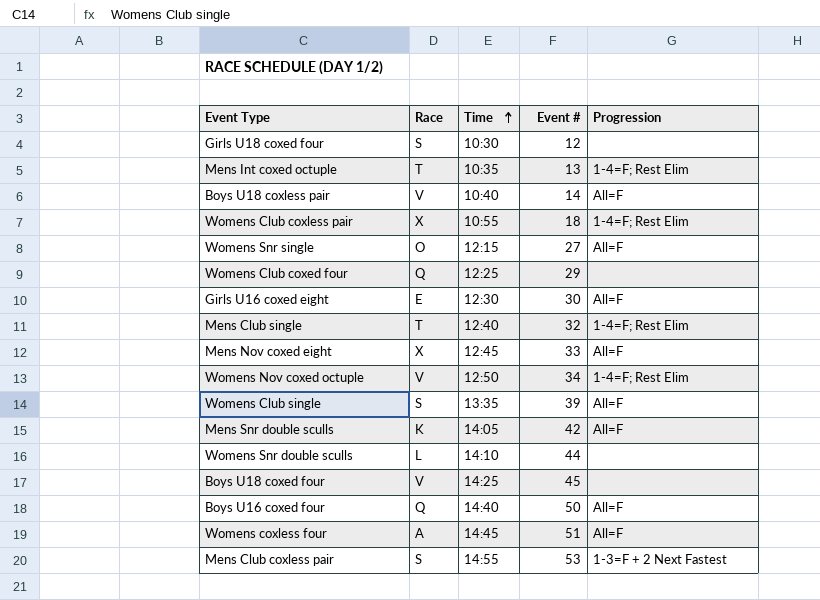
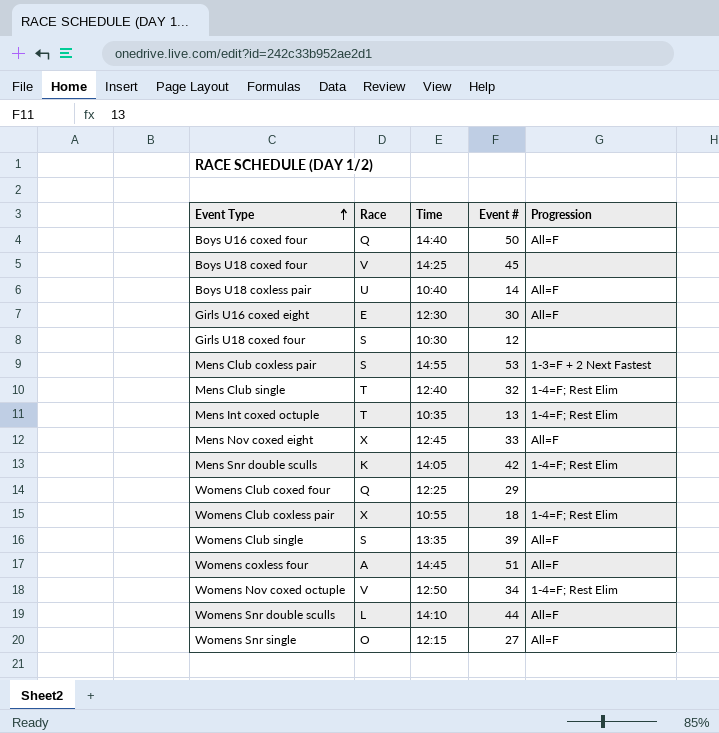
row order: Time ascending -> Event Type ascending
Boys U18 coxless pair | Race: V -> U
Mens Snr double sculls | Progression: All=F -> 1-4=F; Rest Elim
Womens Snr double sculls | Progression: none -> All=F

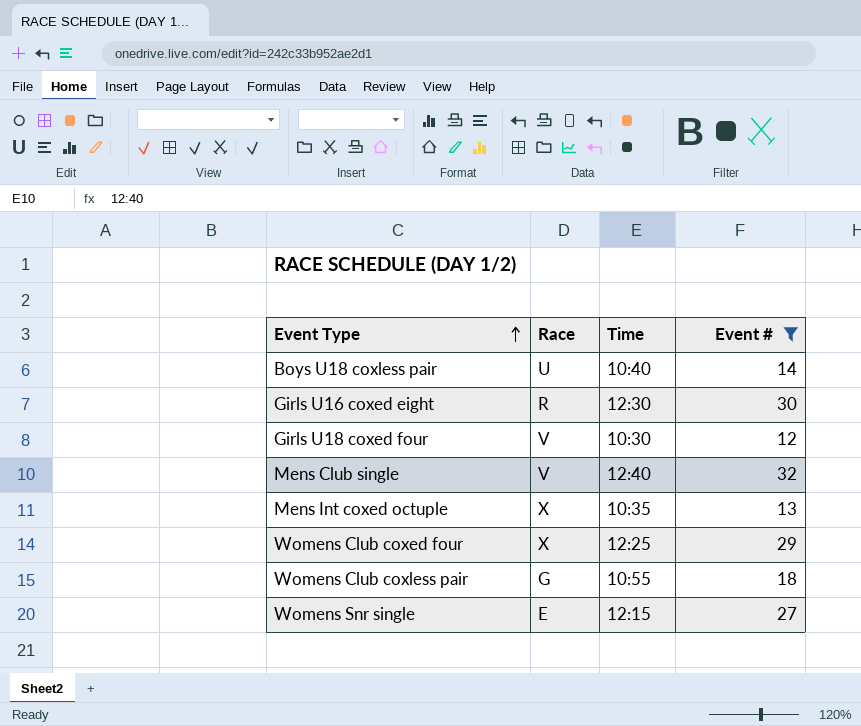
filter: none -> Event # <= 32
column Progression | position: 5 -> none
Girls U16 coxed eight | Race: E -> R
Girls U18 coxed four | Race: S -> V
Mens Club single | Race: T -> V
Mens Int coxed octuple | Race: T -> X
Womens Club coxed four | Race: Q -> X
Womens Club coxless pair | Race: X -> G
Womens Snr single | Race: O -> E

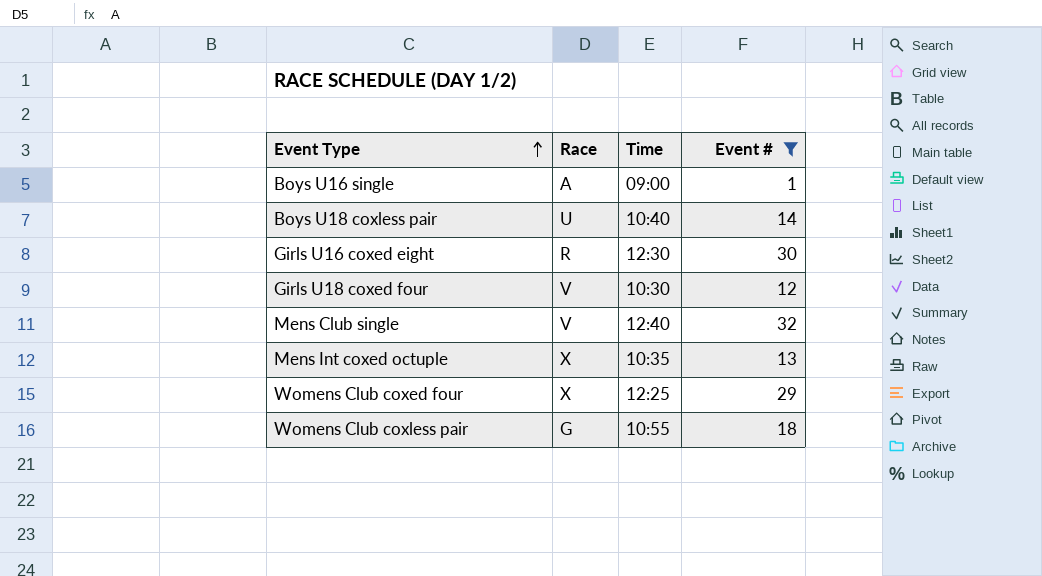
row Womens Snr single: E | 12:15 | 27 -> none
row Boys U16 single: none -> A | 09:00 | 1

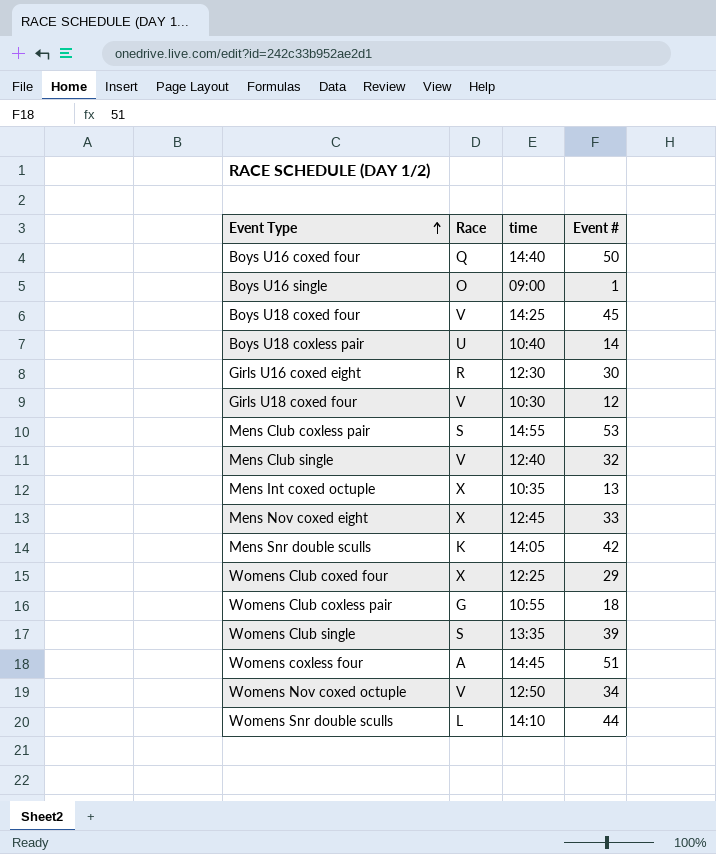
filter: Event # <= 32 -> none
column name: Time -> time
Boys U16 single | Race: A -> O

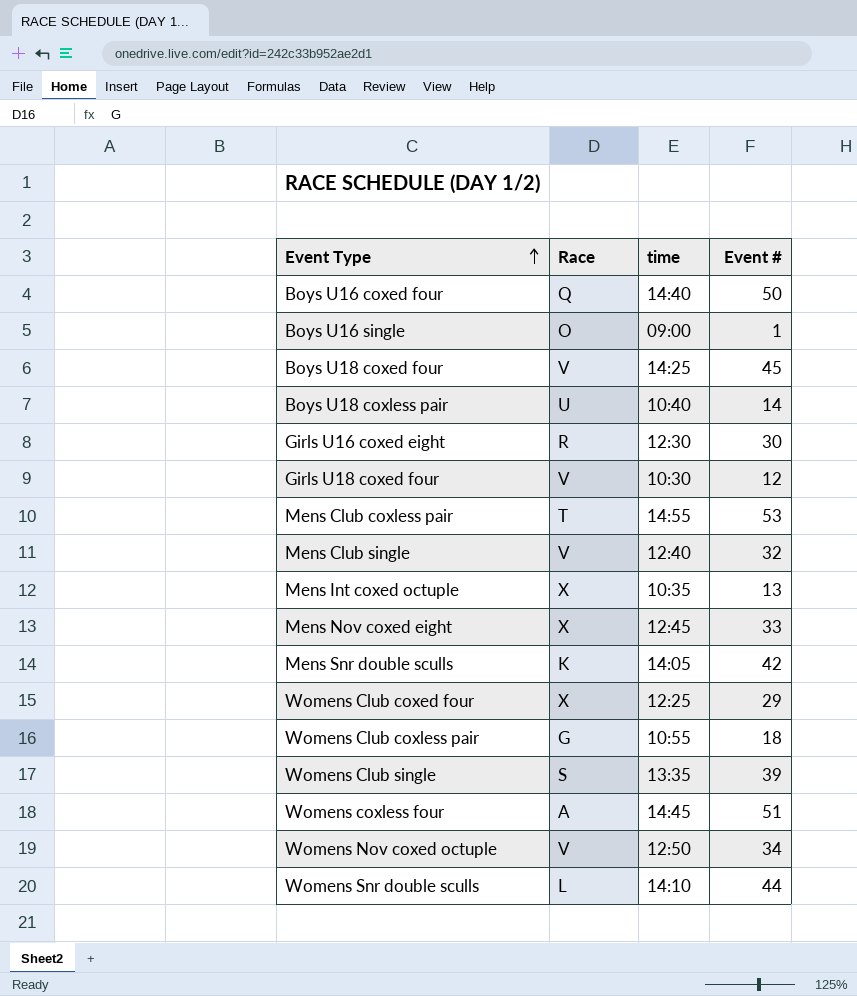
Mens Club coxless pair | Race: S -> T

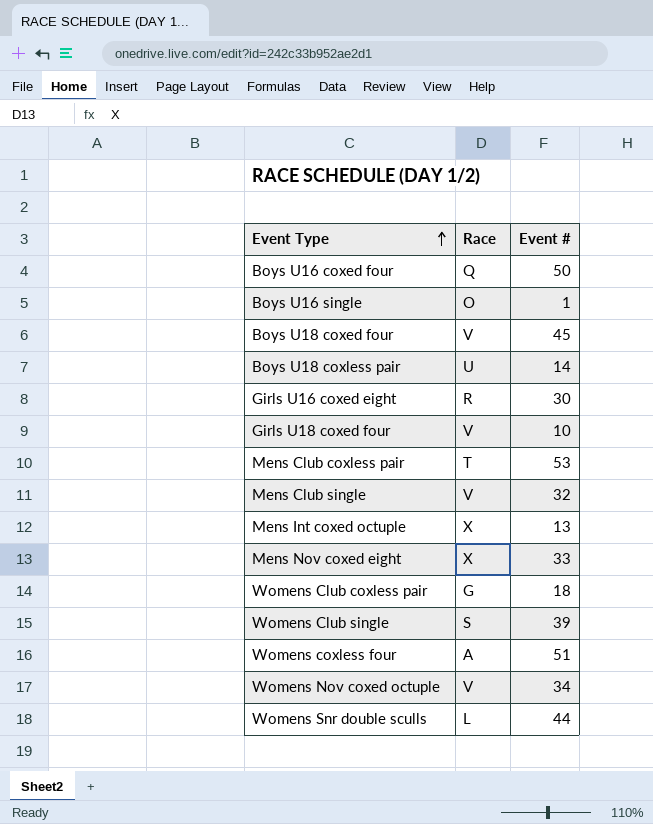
column time | position: 3 -> none
row Mens Snr double sculls: K | 14:05 | 42 -> none
row Womens Club coxed four: X | 12:25 | 29 -> none
Girls U18 coxed four | Event #: 12 -> 10

